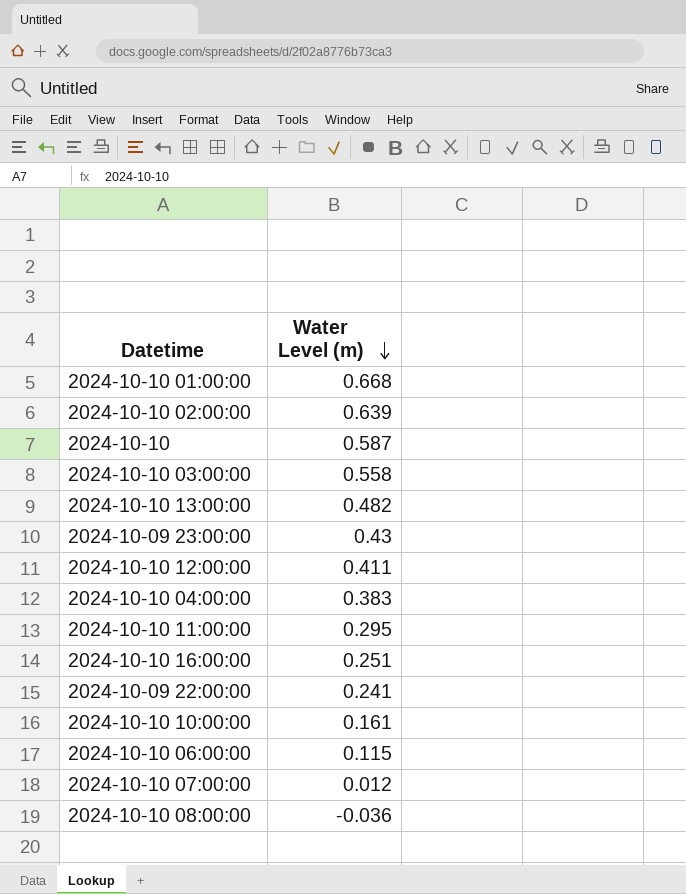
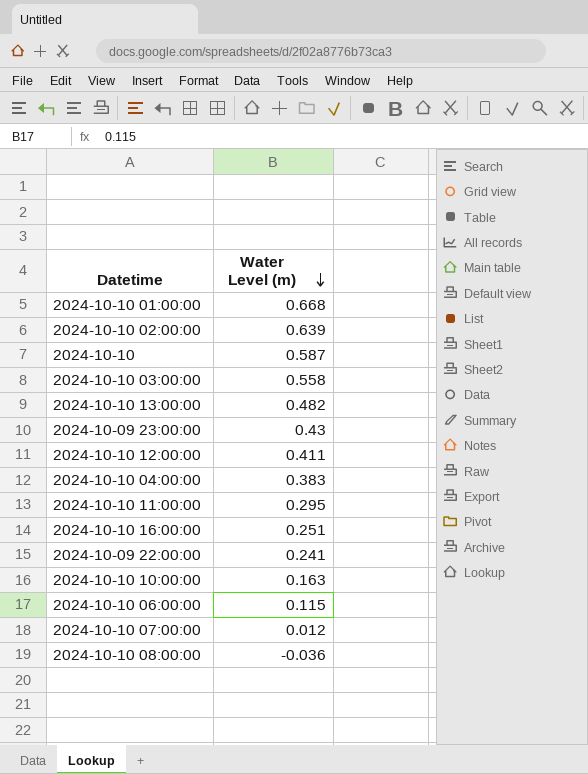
2024-10-10 10:00:00 | Water Level (m): 0.161 -> 0.163

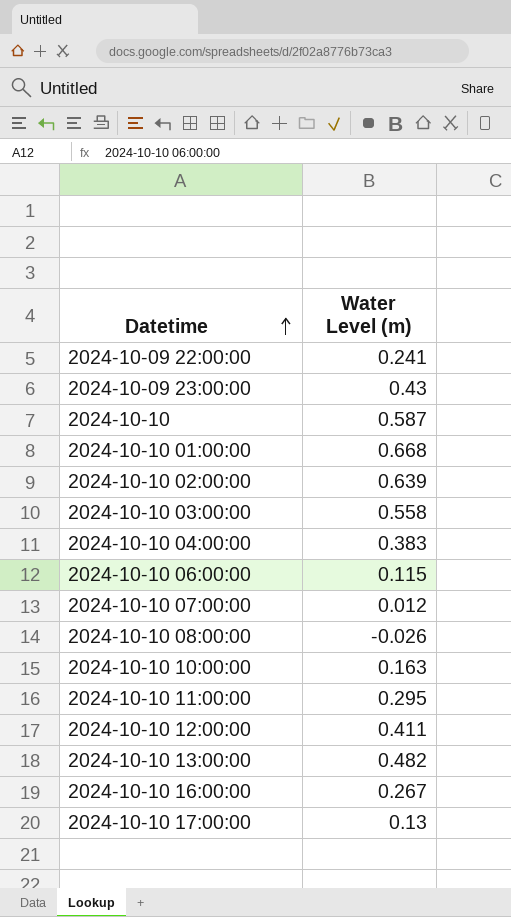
row order: Water Level (m) descending -> Datetime ascending
2024-10-10 08:00:00 | Water Level (m): -0.036 -> -0.026
2024-10-10 16:00:00 | Water Level (m): 0.251 -> 0.267
row 2024-10-10 17:00:00: none -> 0.13

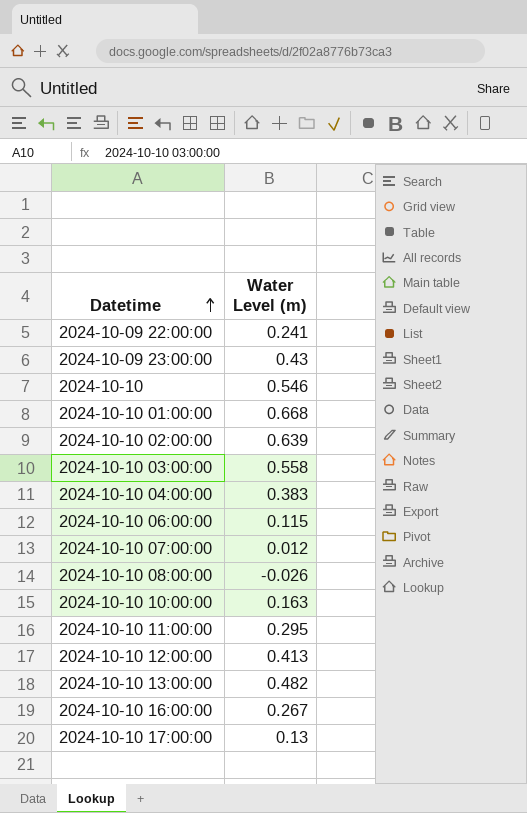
2024-10-10 | Water Level (m): 0.587 -> 0.546
2024-10-10 12:00:00 | Water Level (m): 0.411 -> 0.413

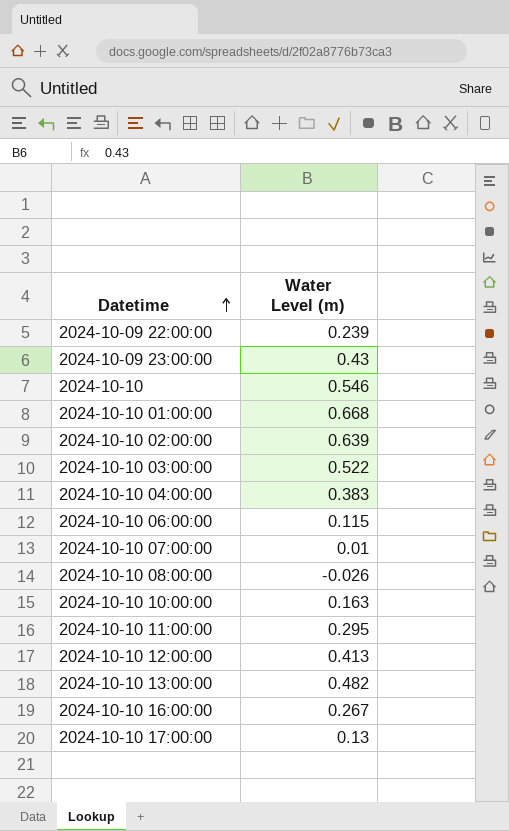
2024-10-09 22:00:00 | Water Level (m): 0.241 -> 0.239
2024-10-10 03:00:00 | Water Level (m): 0.558 -> 0.522
2024-10-10 07:00:00 | Water Level (m): 0.012 -> 0.01

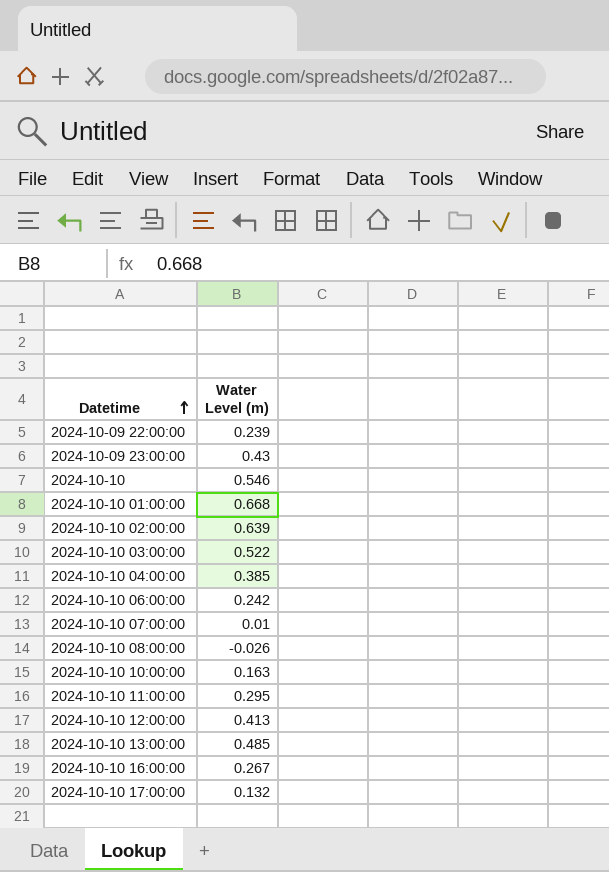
2024-10-10 04:00:00 | Water Level (m): 0.383 -> 0.385
2024-10-10 06:00:00 | Water Level (m): 0.115 -> 0.242
2024-10-10 13:00:00 | Water Level (m): 0.482 -> 0.485
2024-10-10 17:00:00 | Water Level (m): 0.13 -> 0.132

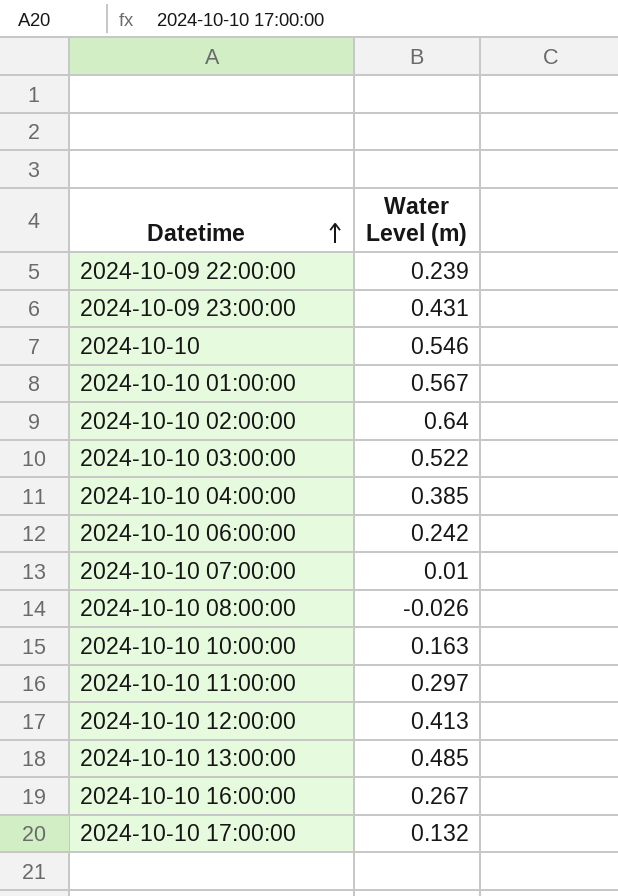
2024-10-09 23:00:00 | Water Level (m): 0.43 -> 0.431
2024-10-10 01:00:00 | Water Level (m): 0.668 -> 0.567
2024-10-10 02:00:00 | Water Level (m): 0.639 -> 0.64
2024-10-10 11:00:00 | Water Level (m): 0.295 -> 0.297

